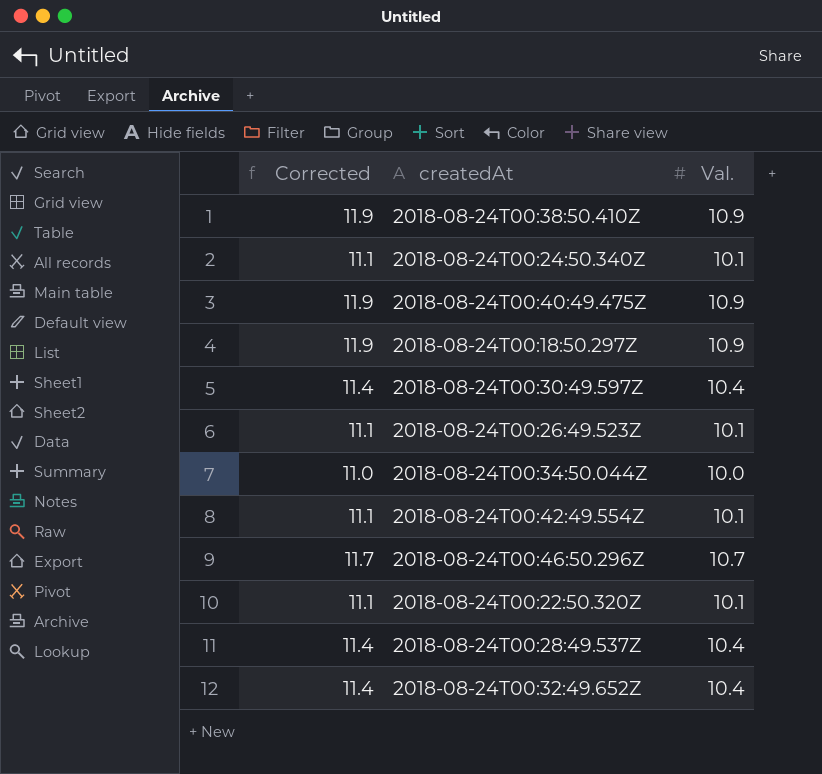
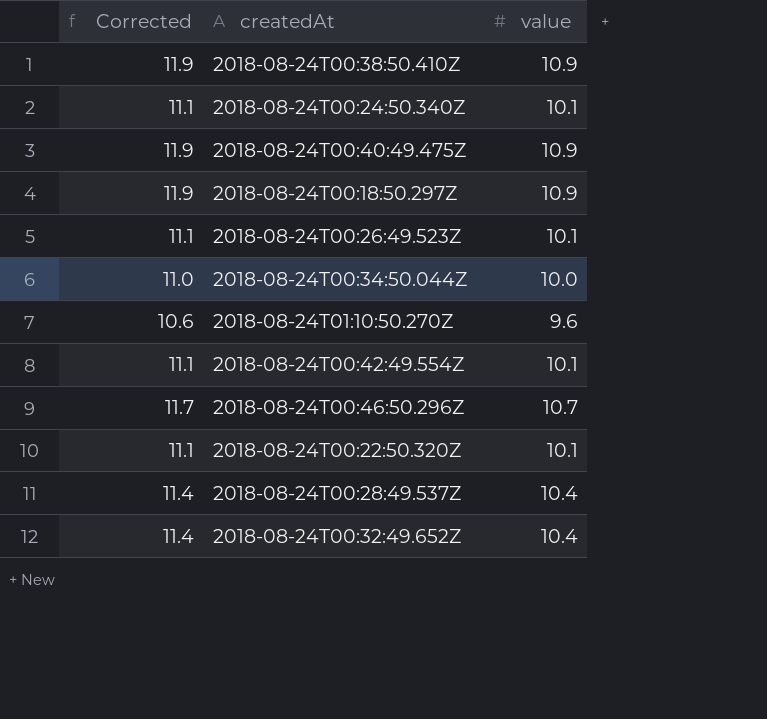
column name: Val. -> value
row 2018-08-24T00:30:49.597Z: 11.4 | 10.4 -> none
row 2018-08-24T01:10:50.270Z: none -> 10.6 | 9.6

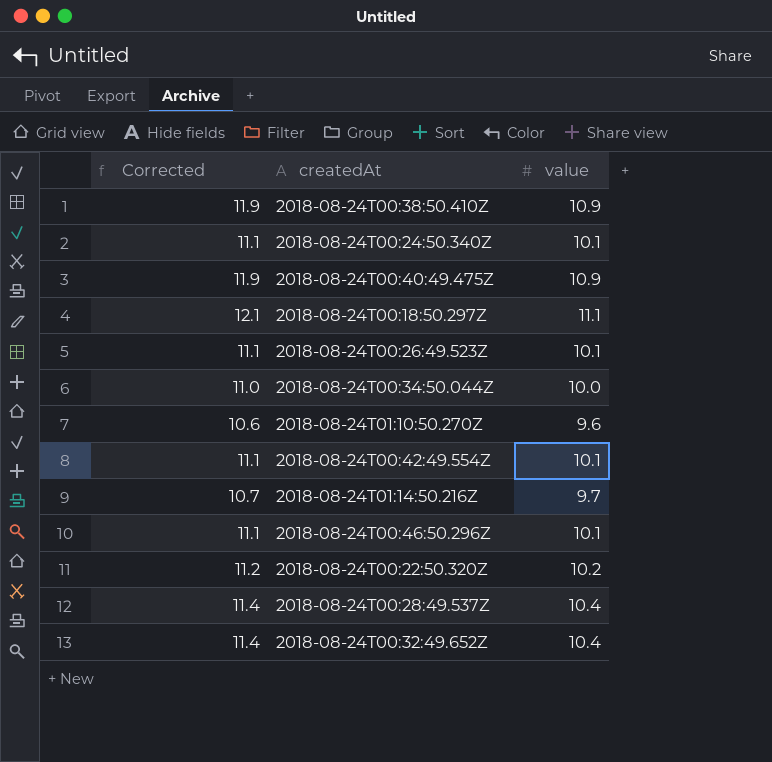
2018-08-24T00:18:50.297Z | Corrected: 11.9 -> 12.1
2018-08-24T00:18:50.297Z | value: 10.9 -> 11.1
row 2018-08-24T01:14:50.216Z: none -> 10.7 | 9.7
2018-08-24T00:46:50.296Z | Corrected: 11.7 -> 11.1
2018-08-24T00:46:50.296Z | value: 10.7 -> 10.1
2018-08-24T00:22:50.320Z | Corrected: 11.1 -> 11.2
2018-08-24T00:22:50.320Z | value: 10.1 -> 10.2

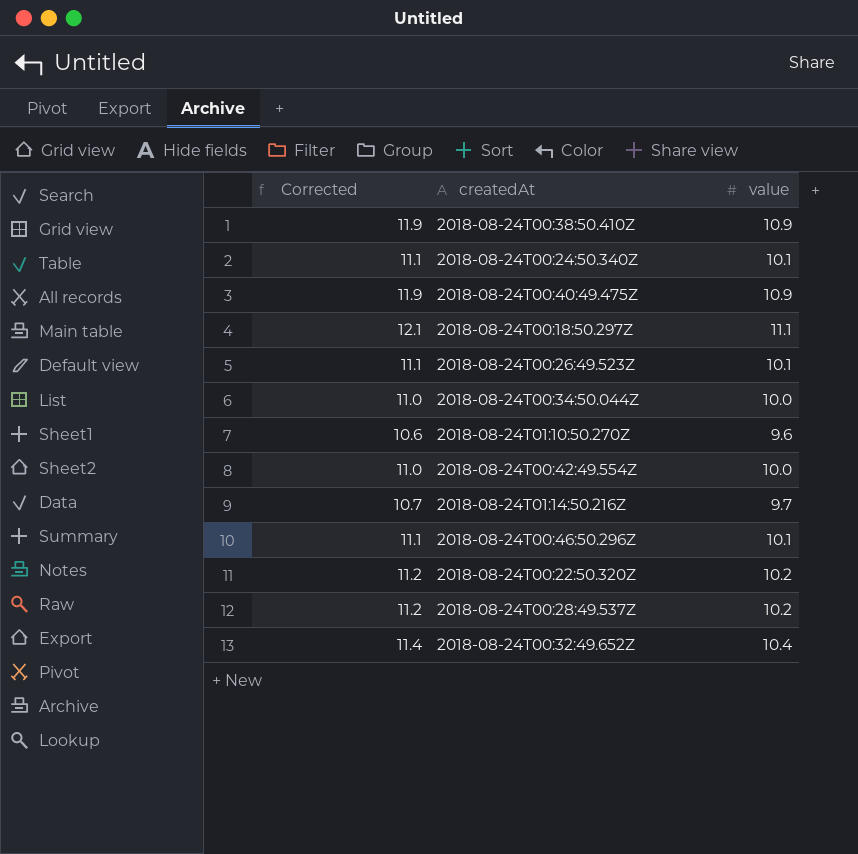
2018-08-24T00:42:49.554Z | Corrected: 11.1 -> 11.0
2018-08-24T00:42:49.554Z | value: 10.1 -> 10.0
2018-08-24T00:28:49.537Z | Corrected: 11.4 -> 11.2
2018-08-24T00:28:49.537Z | value: 10.4 -> 10.2

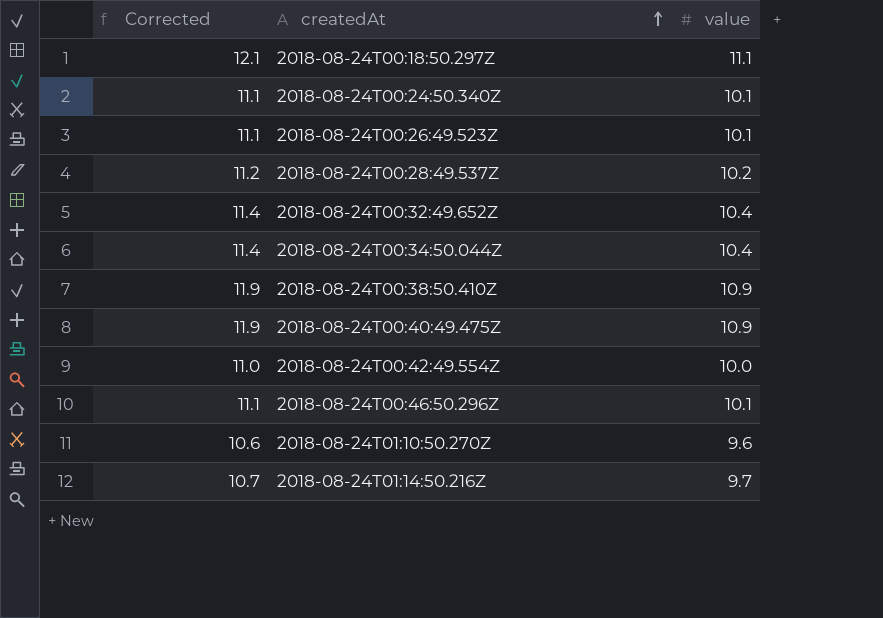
row order: none -> createdAt ascending
row 2018-08-24T00:22:50.320Z: 11.2 | 10.2 -> none
2018-08-24T00:34:50.044Z | Corrected: 11.0 -> 11.4
2018-08-24T00:34:50.044Z | value: 10.0 -> 10.4

